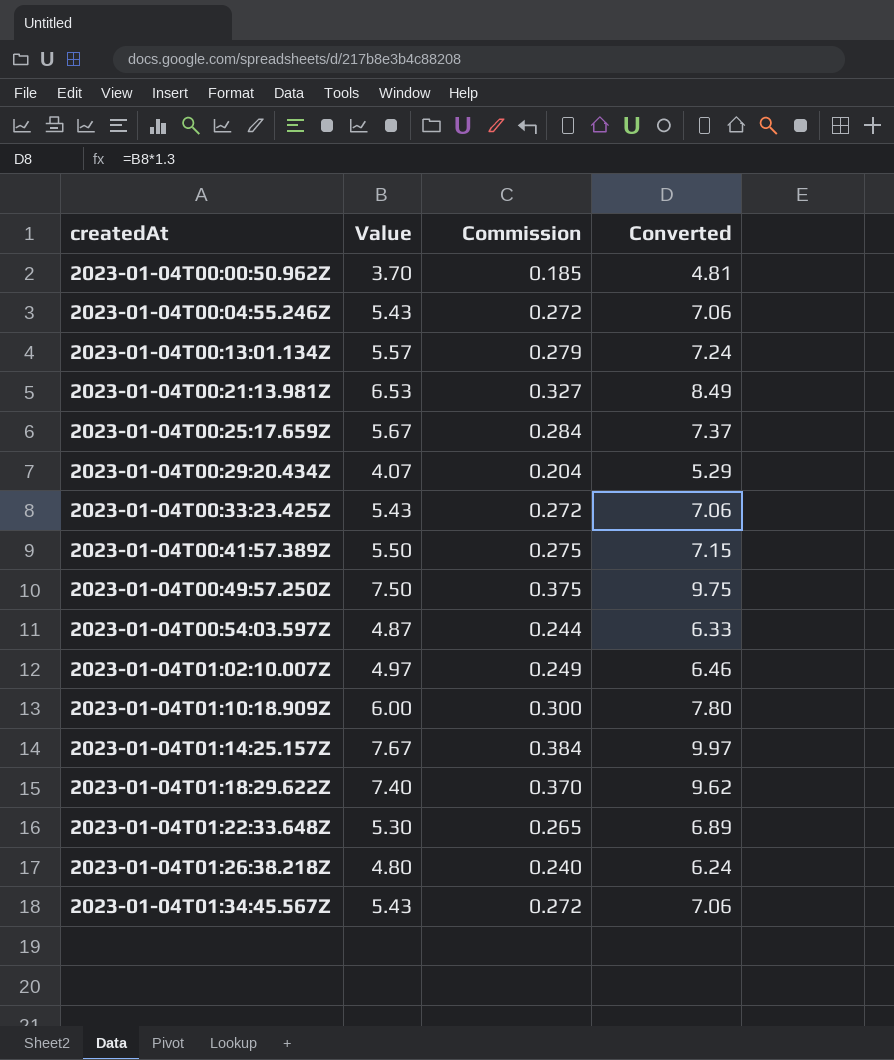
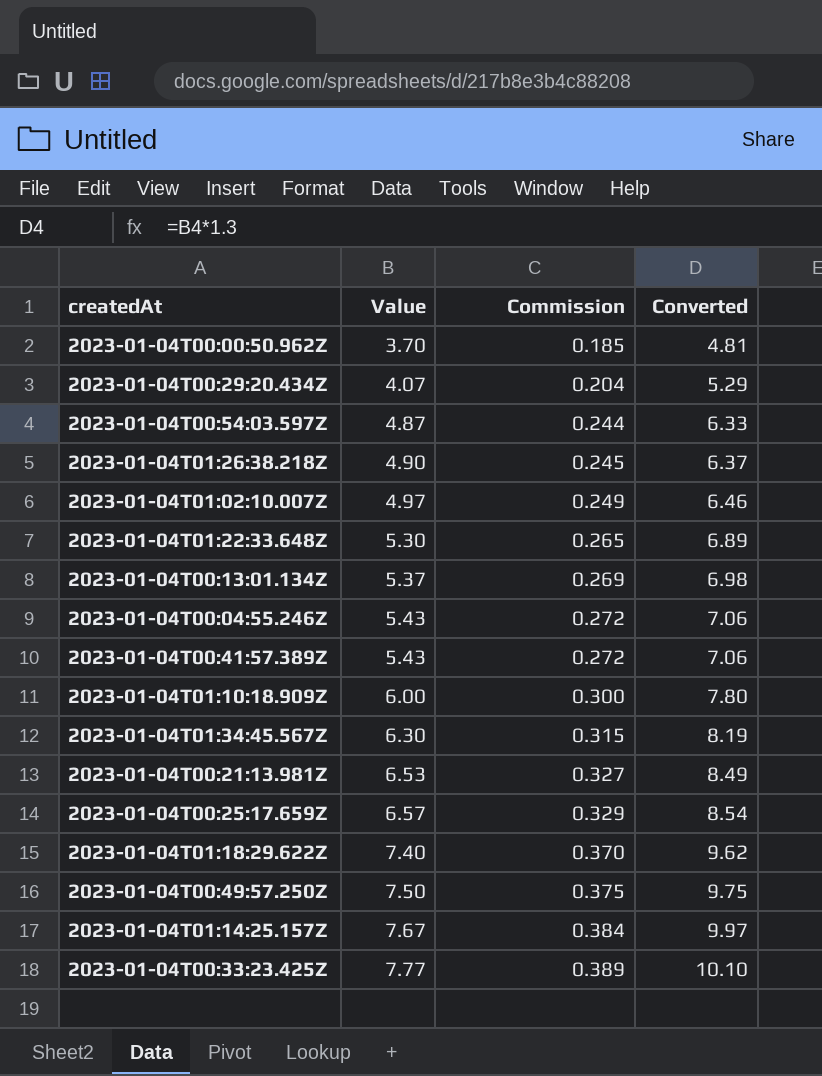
row order: createdAt ascending -> Value ascending
2023-01-04T01:26:38.218Z | Value: 4.80 -> 4.90
2023-01-04T01:26:38.218Z | Commission: 0.240 -> 0.245
2023-01-04T01:26:38.218Z | Converted: 6.24 -> 6.37
2023-01-04T00:13:01.134Z | Value: 5.57 -> 5.37
2023-01-04T00:13:01.134Z | Commission: 0.279 -> 0.269
2023-01-04T00:13:01.134Z | Converted: 7.24 -> 6.98
2023-01-04T00:41:57.389Z | Value: 5.50 -> 5.43
2023-01-04T00:41:57.389Z | Commission: 0.275 -> 0.272
2023-01-04T00:41:57.389Z | Converted: 7.15 -> 7.06
2023-01-04T01:34:45.567Z | Value: 5.43 -> 6.30
2023-01-04T01:34:45.567Z | Commission: 0.272 -> 0.315
2023-01-04T01:34:45.567Z | Converted: 7.06 -> 8.19
2023-01-04T00:25:17.659Z | Value: 5.67 -> 6.57
2023-01-04T00:25:17.659Z | Commission: 0.284 -> 0.329
2023-01-04T00:25:17.659Z | Converted: 7.37 -> 8.54
2023-01-04T00:33:23.425Z | Value: 5.43 -> 7.77
2023-01-04T00:33:23.425Z | Commission: 0.272 -> 0.389
2023-01-04T00:33:23.425Z | Converted: 7.06 -> 10.10

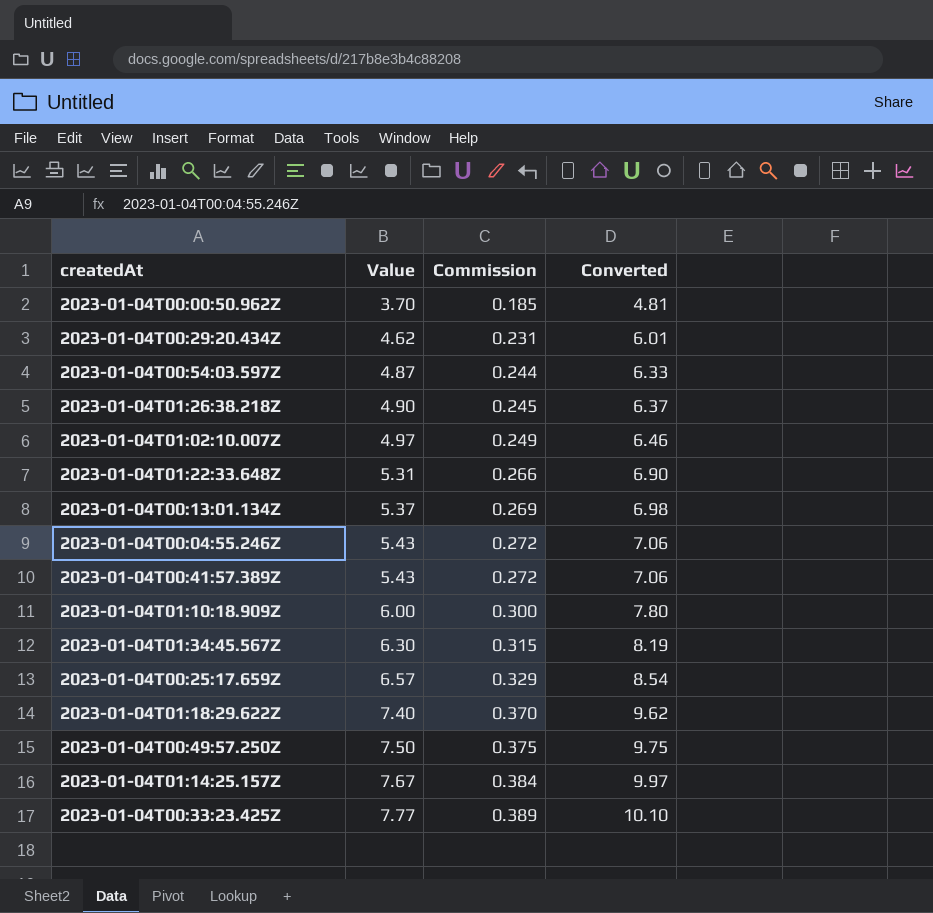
row 2023-01-04T00:21:13.981Z: 6.53 | 0.327 | 8.49 -> none
2023-01-04T00:29:20.434Z | Value: 4.07 -> 4.62
2023-01-04T00:29:20.434Z | Commission: 0.204 -> 0.231
2023-01-04T00:29:20.434Z | Converted: 5.29 -> 6.01
2023-01-04T01:22:33.648Z | Value: 5.30 -> 5.31
2023-01-04T01:22:33.648Z | Commission: 0.265 -> 0.266
2023-01-04T01:22:33.648Z | Converted: 6.89 -> 6.90

